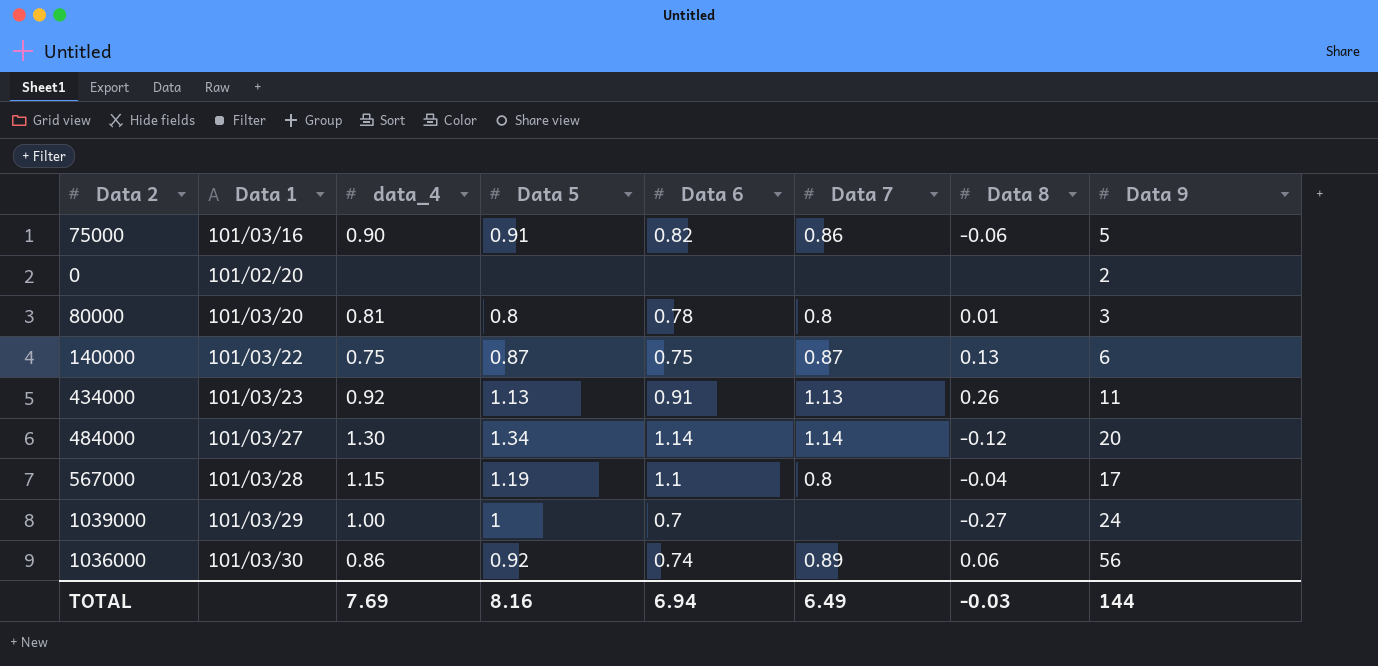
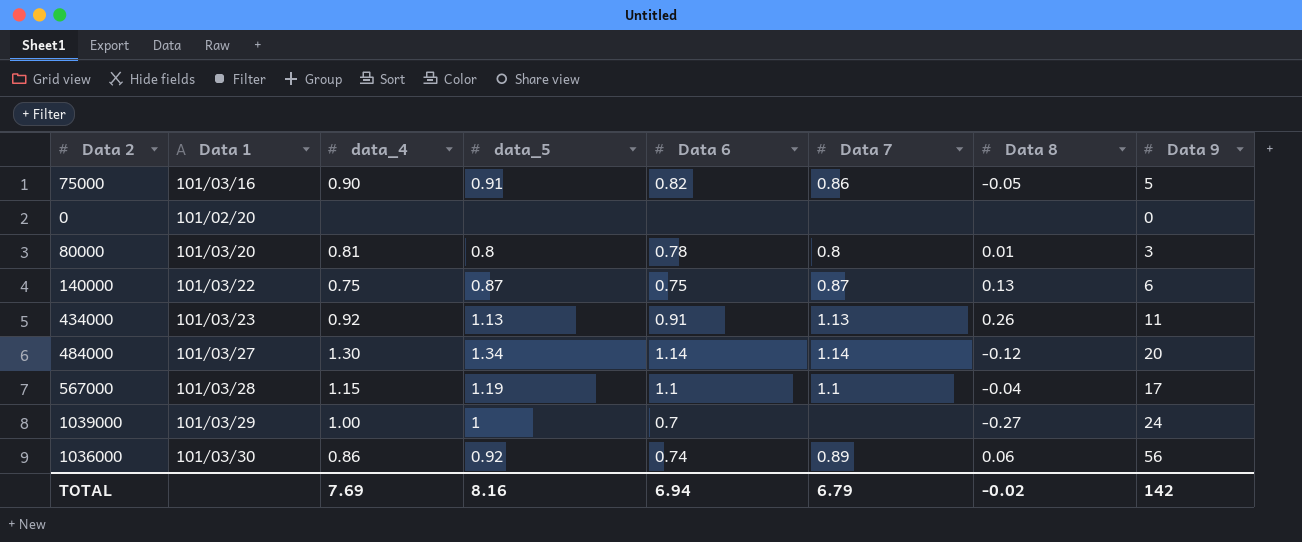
column name: Data 5 -> data_5
75000 | Data 8: -0.06 -> -0.05
0 | Data 9: 2 -> 0
567000 | Data 7: 0.8 -> 1.1
TOTAL | Data 7: 6.49 -> 6.79
TOTAL | Data 8: -0.03 -> -0.02
TOTAL | Data 9: 144 -> 142

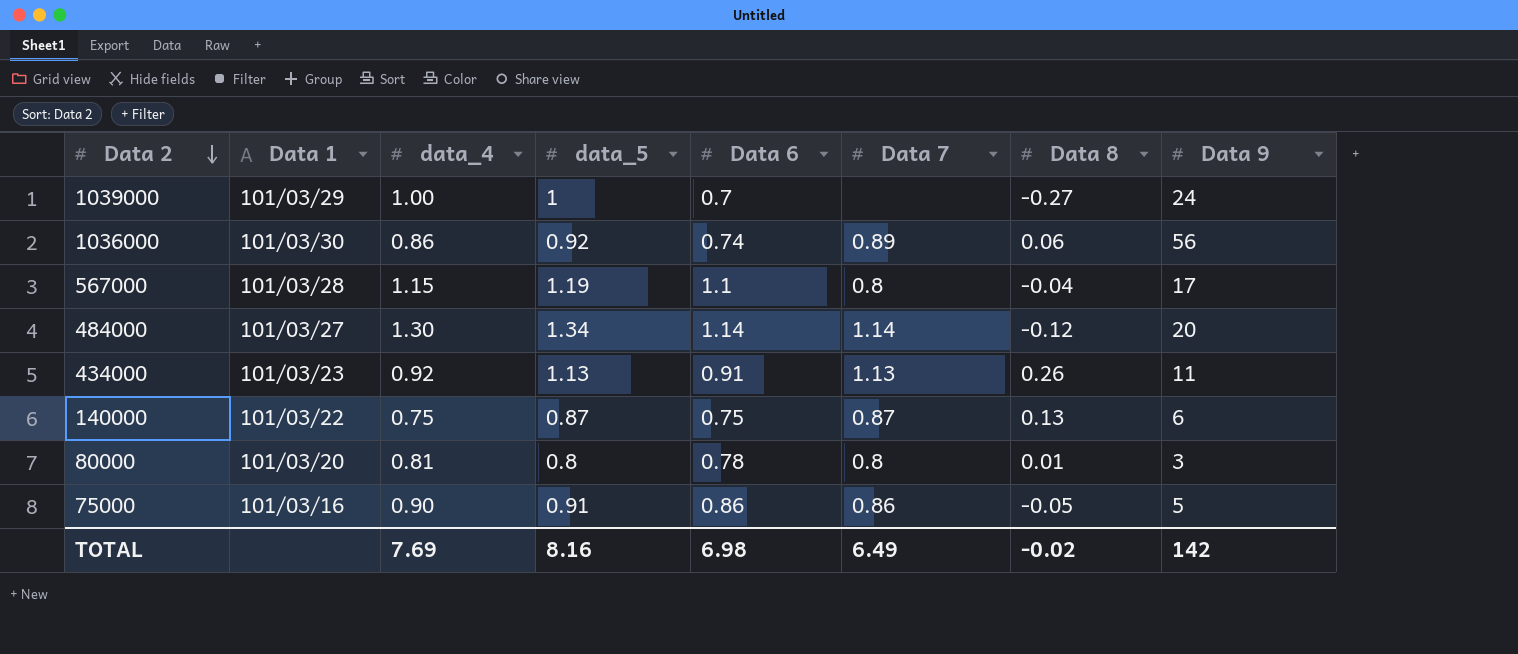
row order: none -> Data 2 descending
row 0: 101/02/20 | none | none | none | none | none | 0 -> none
567000 | Data 7: 1.1 -> 0.8
75000 | Data 6: 0.82 -> 0.86
TOTAL | Data 6: 6.94 -> 6.98
TOTAL | Data 7: 6.79 -> 6.49

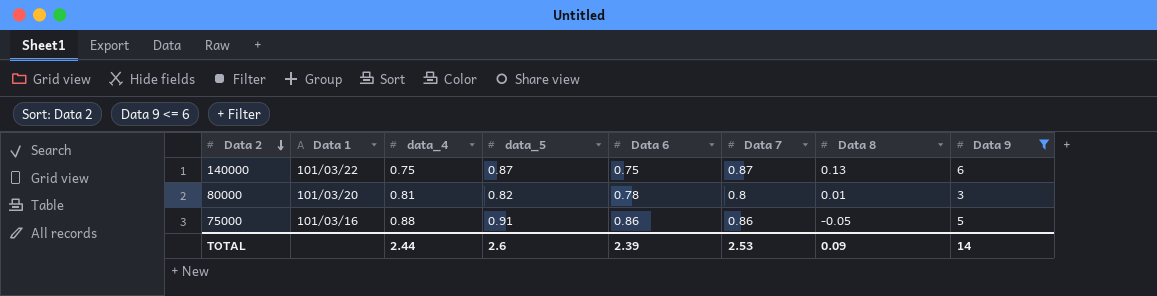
filter: none -> Data 9 <= 6
80000 | data_5: 0.8 -> 0.82
75000 | data_4: 0.90 -> 0.88
TOTAL | data_4: 7.69 -> 2.44
TOTAL | data_5: 8.16 -> 2.6
TOTAL | Data 6: 6.98 -> 2.39
TOTAL | Data 7: 6.49 -> 2.53
TOTAL | Data 8: -0.02 -> 0.09
TOTAL | Data 9: 142 -> 14

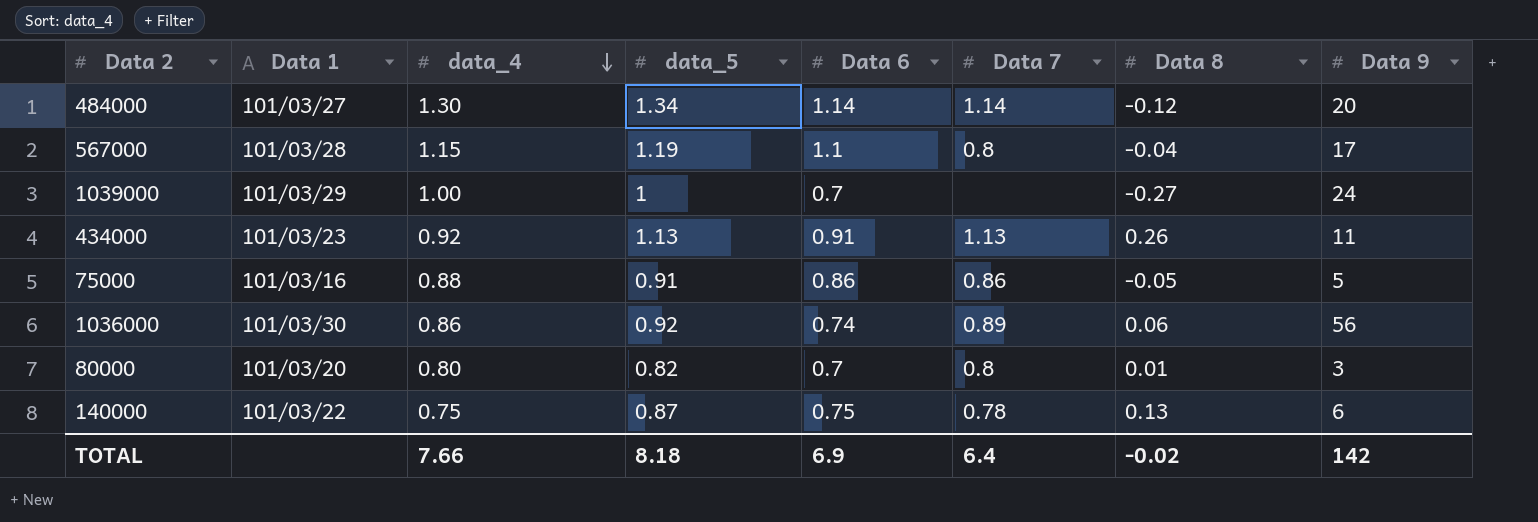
filter: Data 9 <= 6 -> none
row order: Data 2 descending -> data_4 descending
80000 | data_4: 0.81 -> 0.80
80000 | Data 6: 0.78 -> 0.7
140000 | Data 7: 0.87 -> 0.78
TOTAL | data_4: 2.44 -> 7.66
TOTAL | data_5: 2.6 -> 8.18
TOTAL | Data 6: 2.39 -> 6.9
TOTAL | Data 7: 2.53 -> 6.4
TOTAL | Data 8: 0.09 -> -0.02
TOTAL | Data 9: 14 -> 142

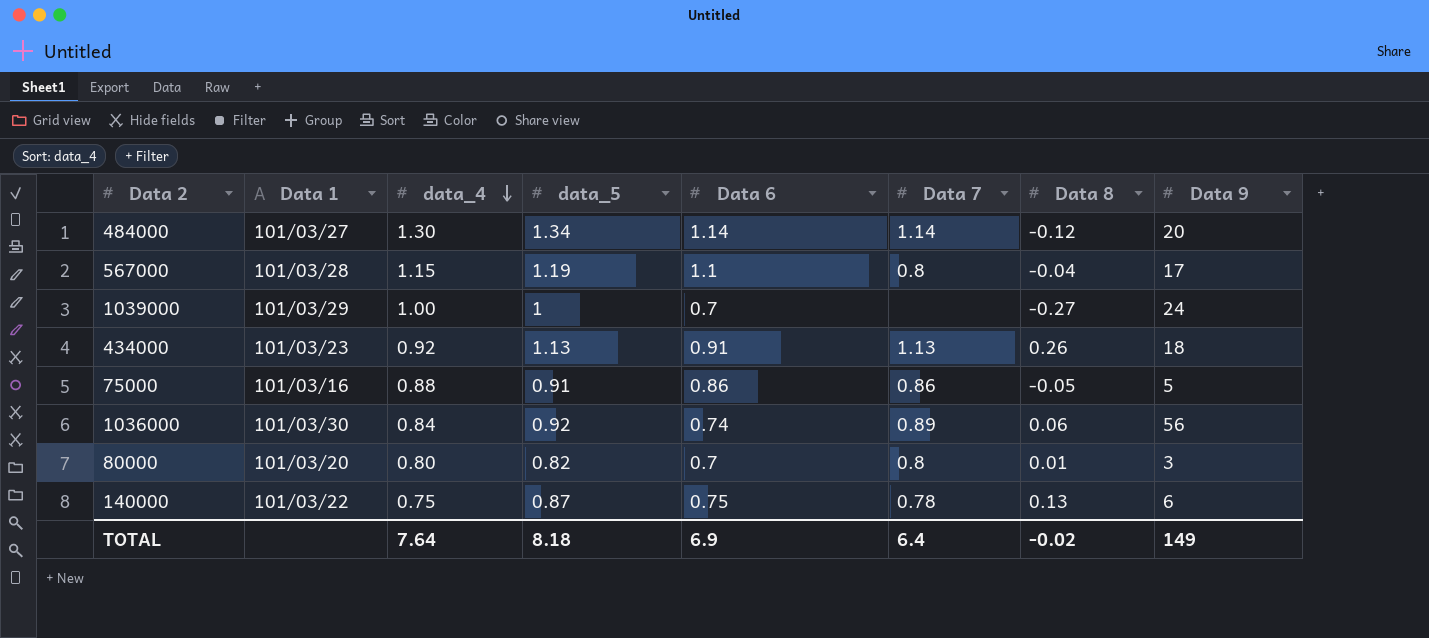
434000 | Data 9: 11 -> 18
1036000 | data_4: 0.86 -> 0.84
TOTAL | data_4: 7.66 -> 7.64
TOTAL | Data 9: 142 -> 149

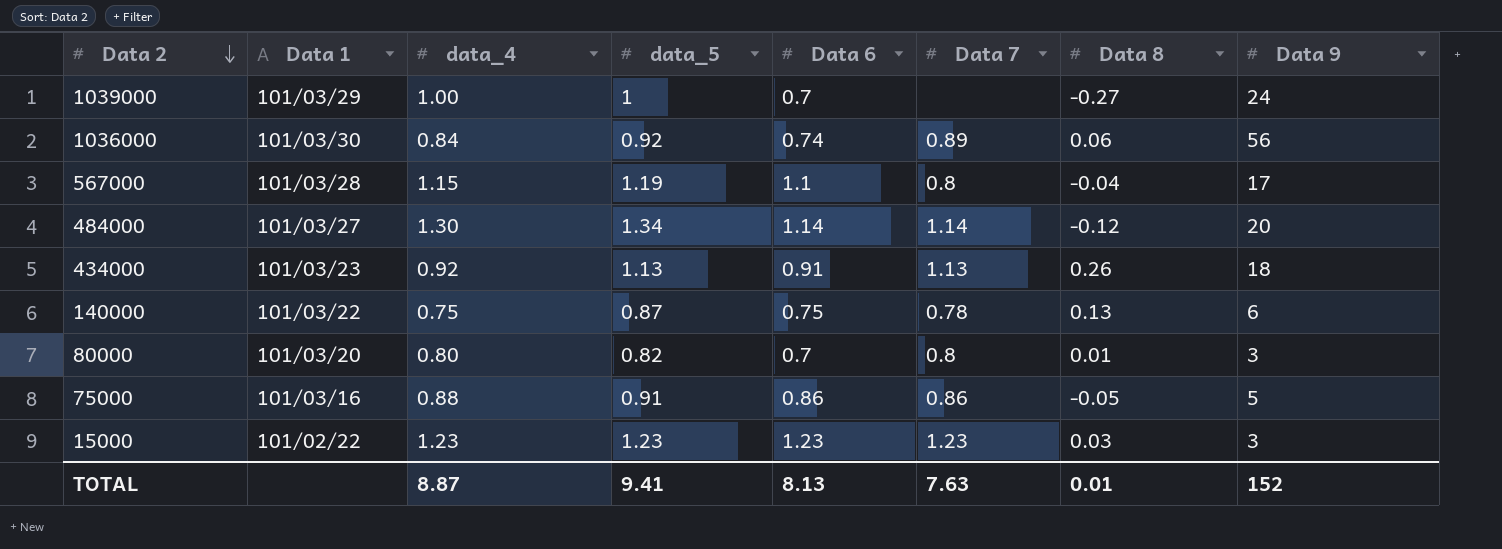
row order: data_4 descending -> Data 2 descending
row 15000: none -> 101/02/22 | 1.23 | 1.23 | 1.23 | 1.23 | 0.03 | 3
TOTAL | data_4: 7.64 -> 8.87
TOTAL | data_5: 8.18 -> 9.41
TOTAL | Data 6: 6.9 -> 8.13
TOTAL | Data 7: 6.4 -> 7.63
TOTAL | Data 8: -0.02 -> 0.01
TOTAL | Data 9: 149 -> 152

